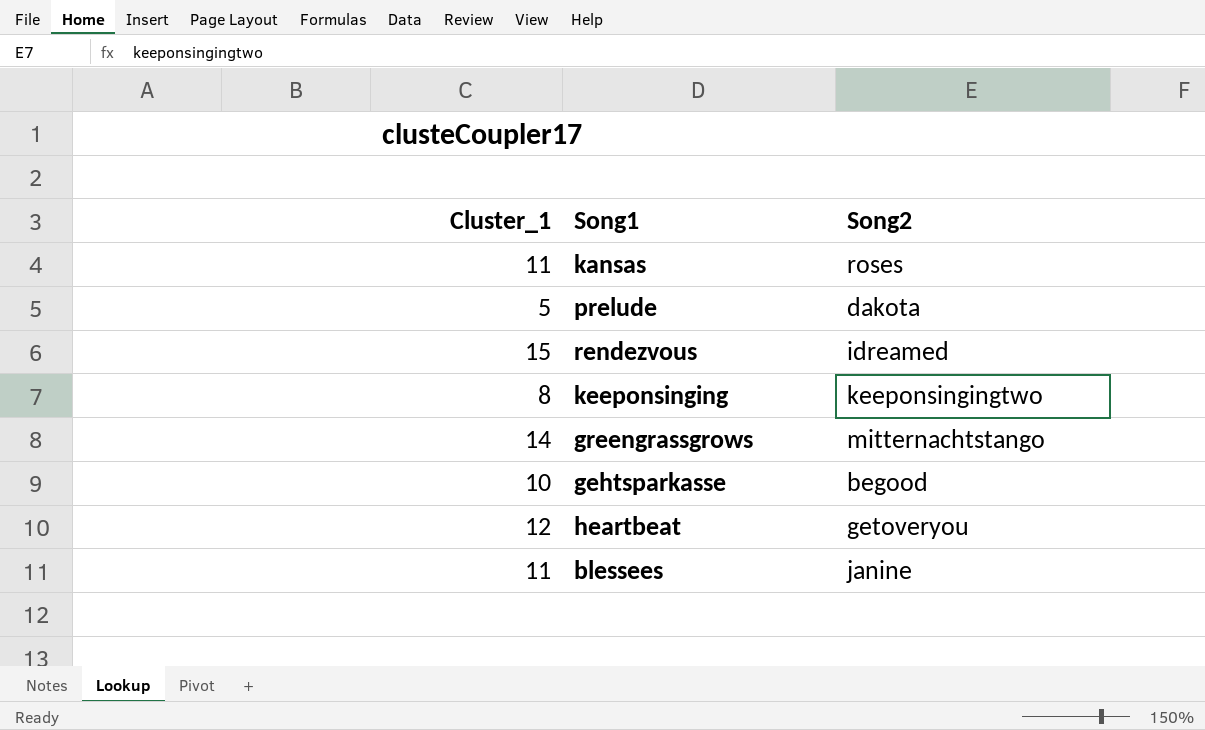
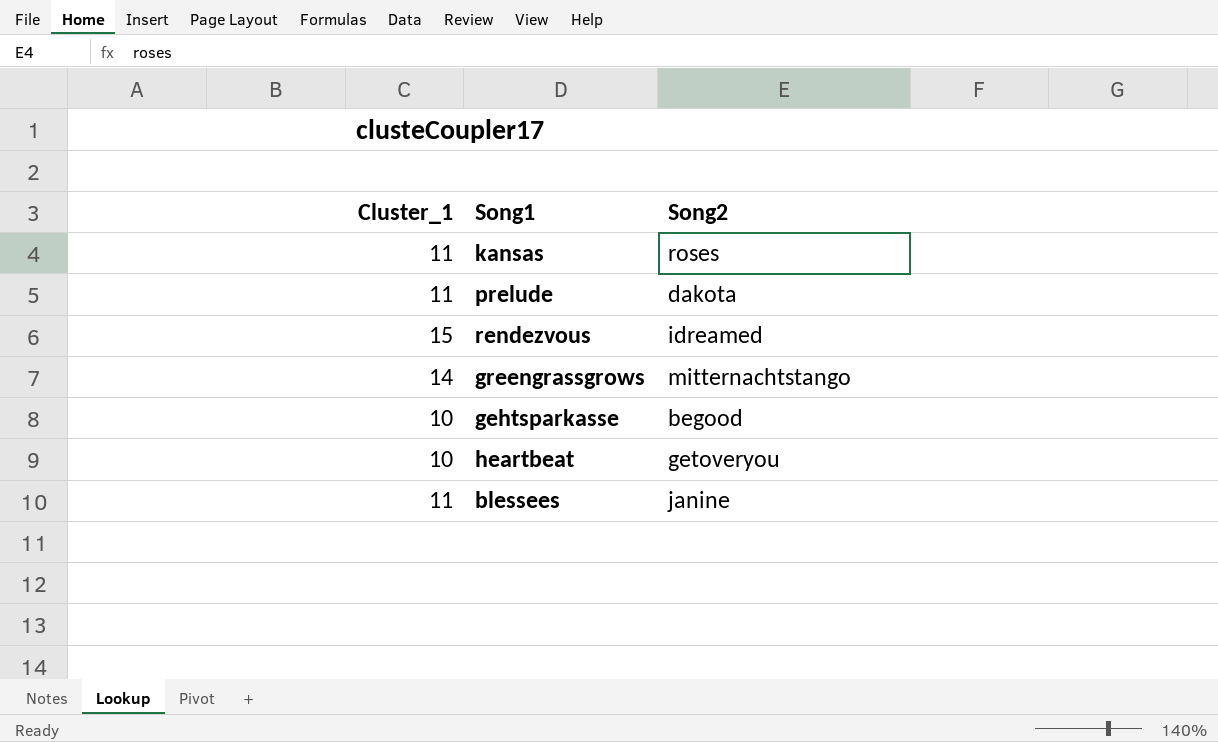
row keeponsinging: 8 | keeponsingingtwo -> none
prelude | Cluster_1: 5 -> 11
heartbeat | Cluster_1: 12 -> 10

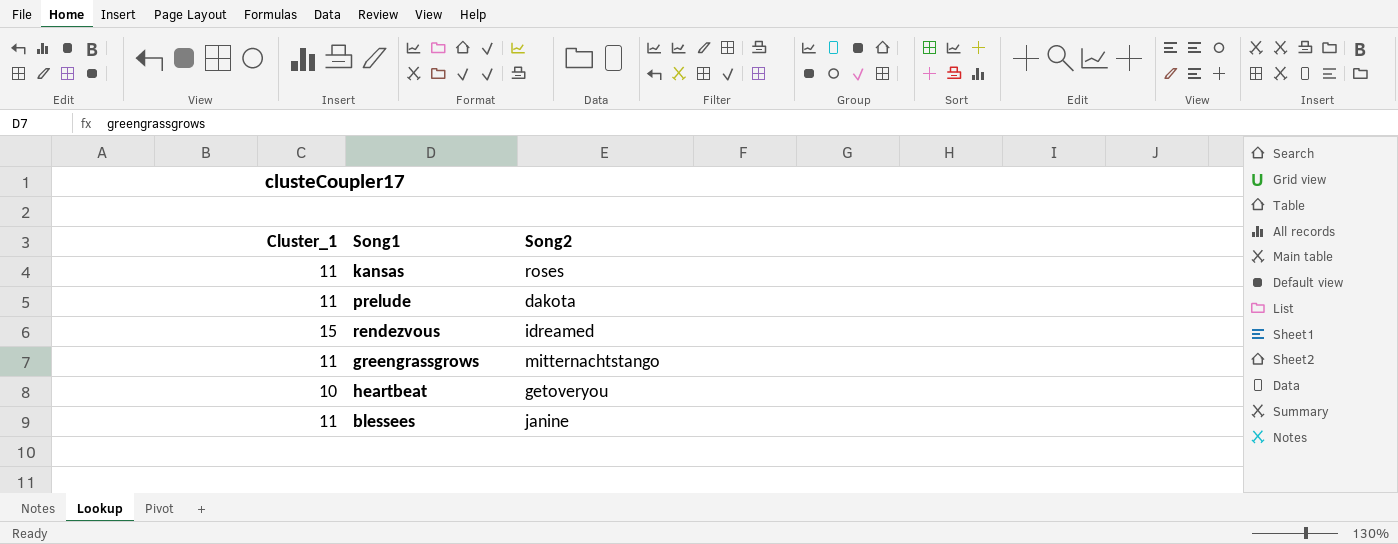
row gehtsparkasse: 10 | begood -> none
greengrassgrows | Cluster_1: 14 -> 11

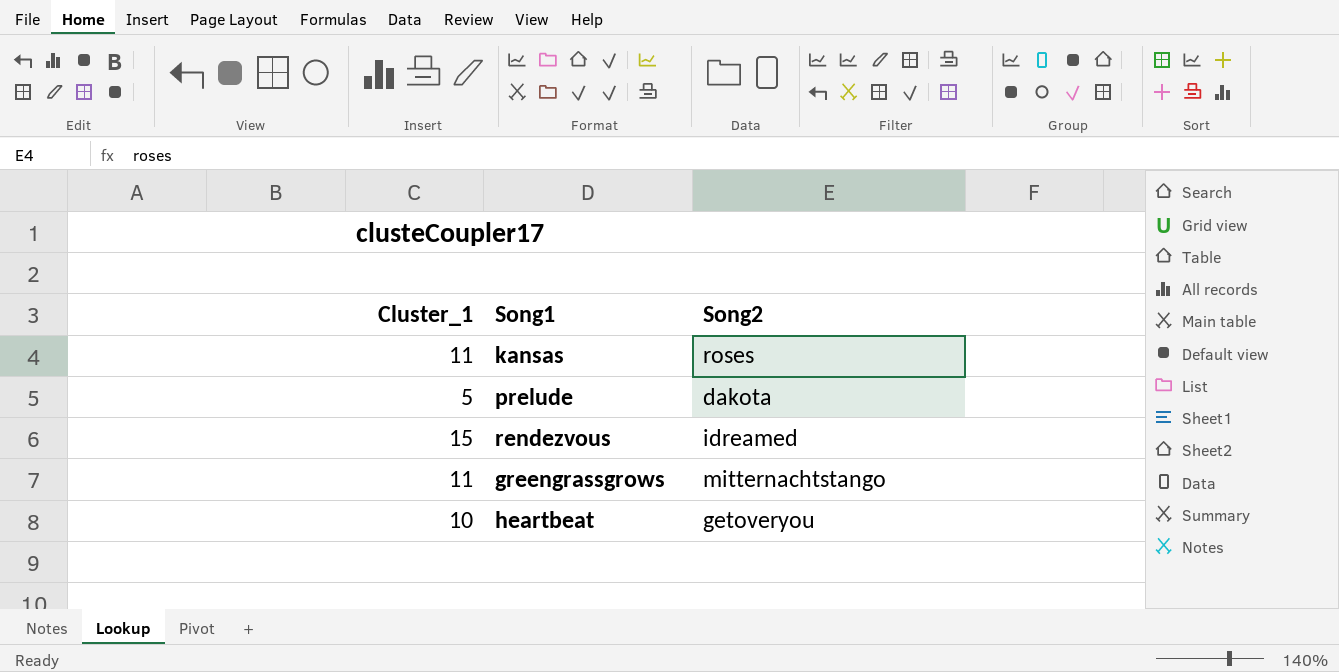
row blessees: 11 | janine -> none
prelude | Cluster_1: 11 -> 5

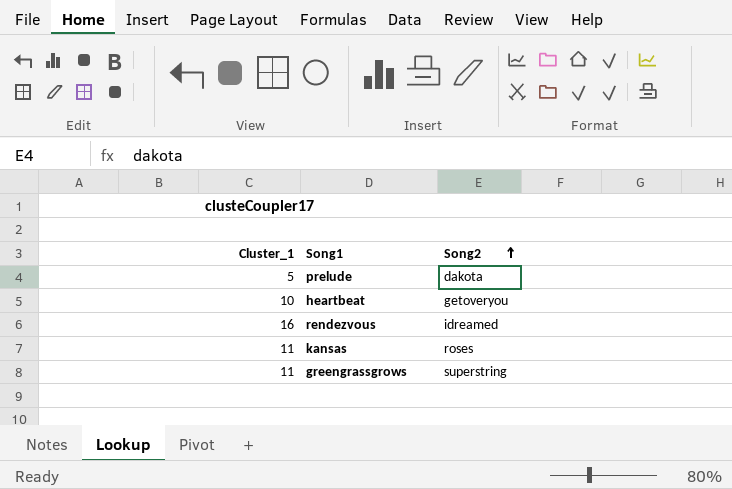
row order: none -> Song2 ascending
rendezvous | Cluster_1: 15 -> 16
greengrassgrows | Song2: mitternachtstango -> superstring

